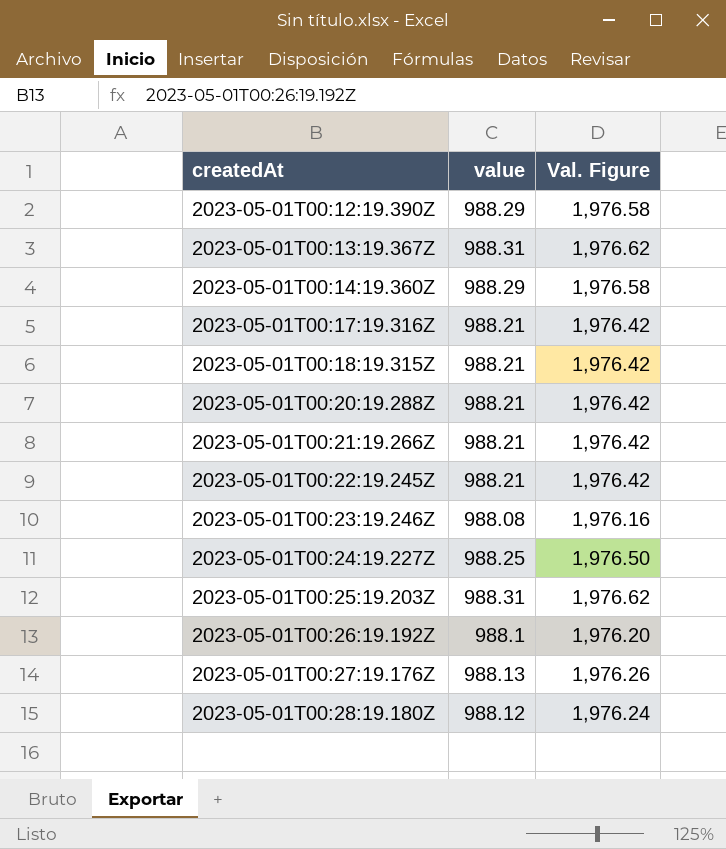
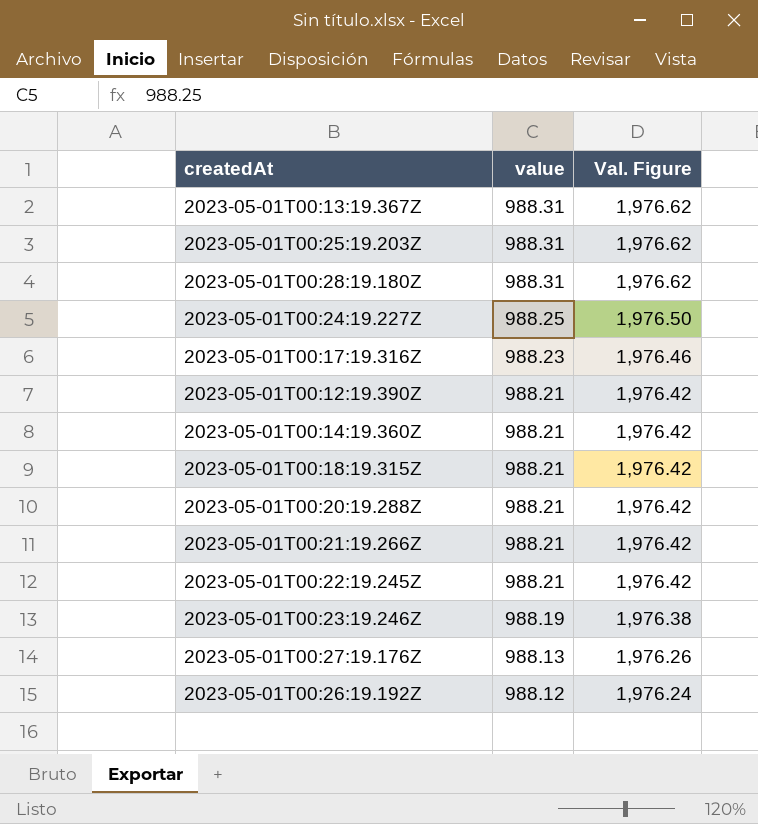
row order: createdAt ascending -> value descending
2023-05-01T00:28:19.180Z | value: 988.12 -> 988.31
2023-05-01T00:28:19.180Z | Val. Figure: 1,976.24 -> 1,976.62
2023-05-01T00:17:19.316Z | value: 988.21 -> 988.23
2023-05-01T00:17:19.316Z | Val. Figure: 1,976.42 -> 1,976.46
2023-05-01T00:12:19.390Z | value: 988.29 -> 988.21
2023-05-01T00:12:19.390Z | Val. Figure: 1,976.58 -> 1,976.42
2023-05-01T00:14:19.360Z | value: 988.29 -> 988.21
2023-05-01T00:14:19.360Z | Val. Figure: 1,976.58 -> 1,976.42
2023-05-01T00:23:19.246Z | value: 988.08 -> 988.19
2023-05-01T00:23:19.246Z | Val. Figure: 1,976.16 -> 1,976.38
2023-05-01T00:26:19.192Z | value: 988.1 -> 988.12
2023-05-01T00:26:19.192Z | Val. Figure: 1,976.20 -> 1,976.24

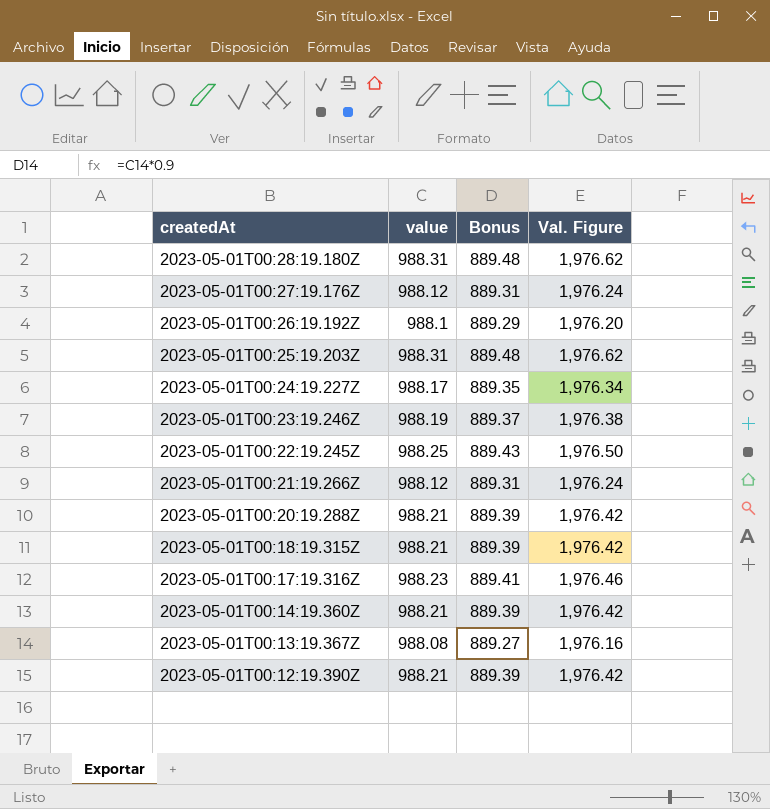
row order: value descending -> createdAt descending
column Bonus | formula: none -> [value] * 0.9
2023-05-01T00:27:19.176Z | value: 988.13 -> 988.12
2023-05-01T00:27:19.176Z | Val. Figure: 1,976.26 -> 1,976.24
2023-05-01T00:26:19.192Z | value: 988.12 -> 988.1
2023-05-01T00:26:19.192Z | Val. Figure: 1,976.24 -> 1,976.20
2023-05-01T00:24:19.227Z | value: 988.25 -> 988.17
2023-05-01T00:24:19.227Z | Val. Figure: 1,976.50 -> 1,976.34
2023-05-01T00:22:19.245Z | value: 988.21 -> 988.25
2023-05-01T00:22:19.245Z | Val. Figure: 1,976.42 -> 1,976.50
2023-05-01T00:21:19.266Z | value: 988.21 -> 988.12
2023-05-01T00:21:19.266Z | Val. Figure: 1,976.42 -> 1,976.24
2023-05-01T00:13:19.367Z | value: 988.31 -> 988.08
2023-05-01T00:13:19.367Z | Val. Figure: 1,976.62 -> 1,976.16

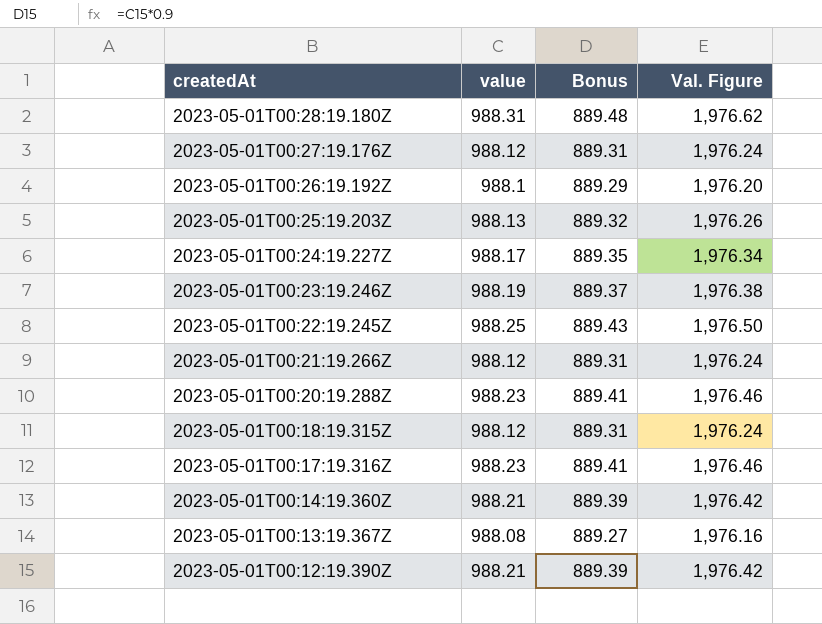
2023-05-01T00:25:19.203Z | value: 988.31 -> 988.13
2023-05-01T00:25:19.203Z | Bonus: 889.48 -> 889.32
2023-05-01T00:25:19.203Z | Val. Figure: 1,976.62 -> 1,976.26
2023-05-01T00:20:19.288Z | value: 988.21 -> 988.23
2023-05-01T00:20:19.288Z | Bonus: 889.39 -> 889.41
2023-05-01T00:20:19.288Z | Val. Figure: 1,976.42 -> 1,976.46
2023-05-01T00:18:19.315Z | value: 988.21 -> 988.12
2023-05-01T00:18:19.315Z | Bonus: 889.39 -> 889.31
2023-05-01T00:18:19.315Z | Val. Figure: 1,976.42 -> 1,976.24

